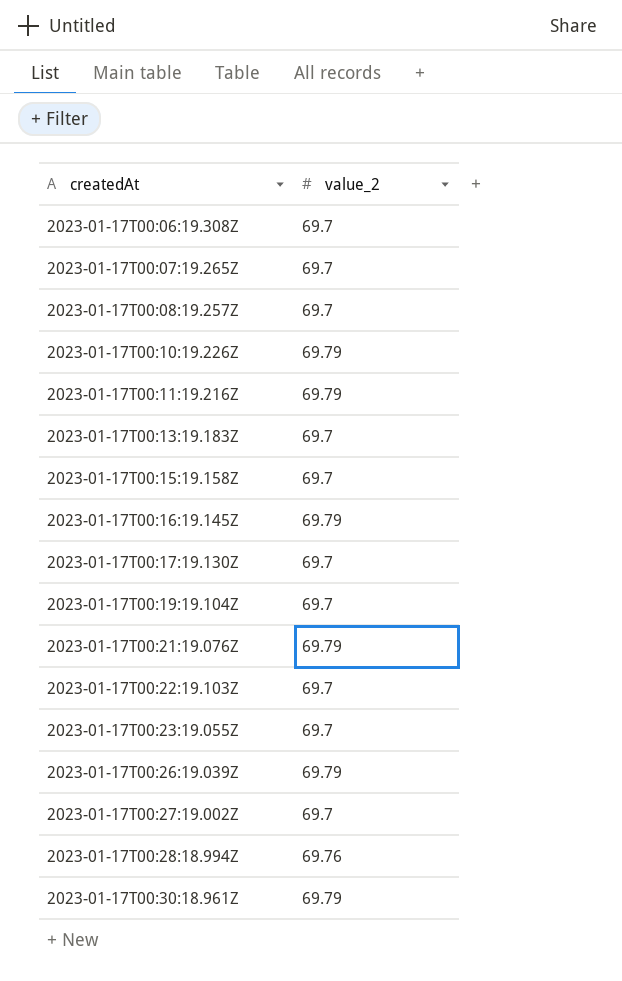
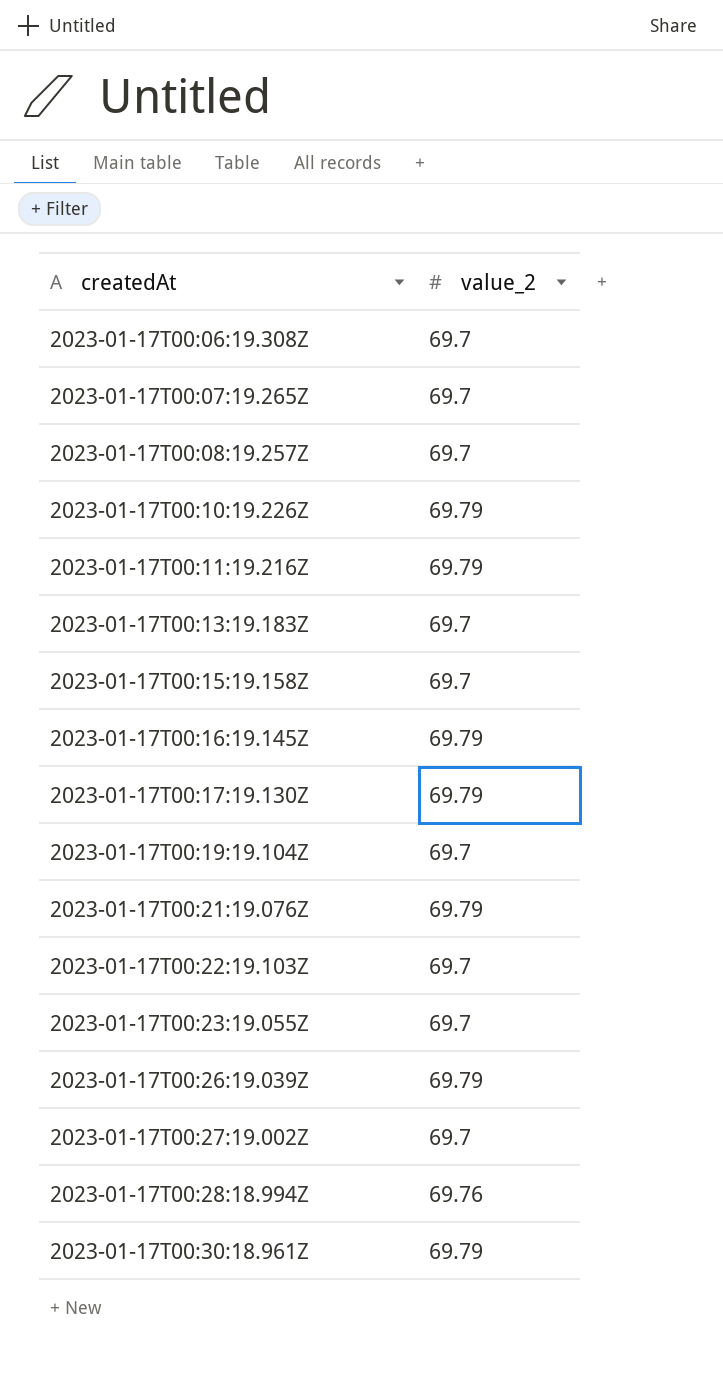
2023-01-17T00:17:19.130Z | value_2: 69.7 -> 69.79

